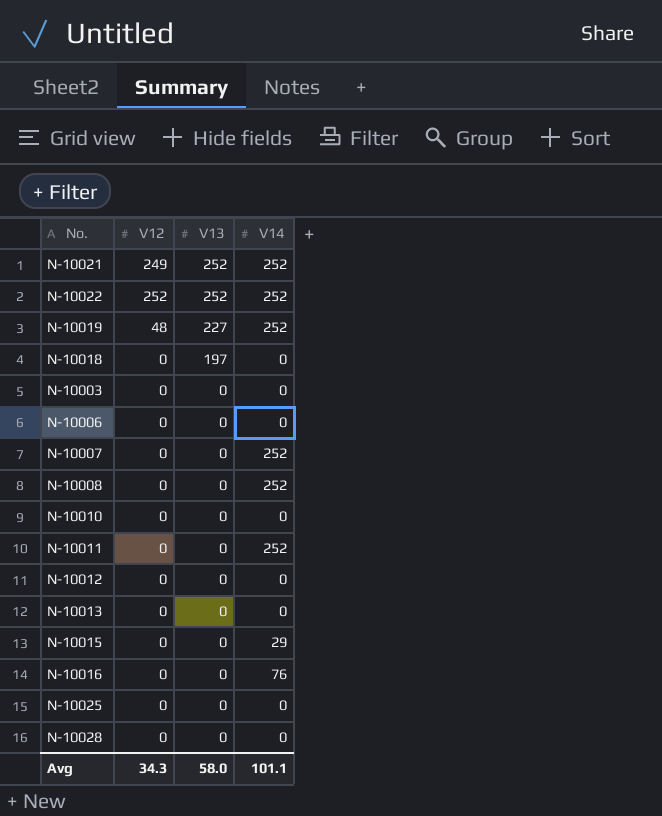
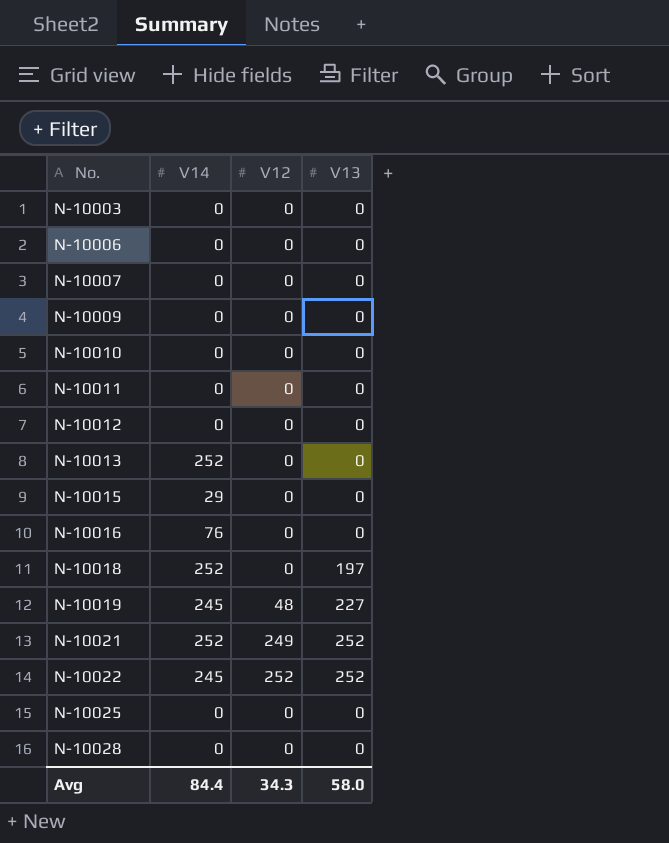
row order: V13 descending -> No. ascending
column V14 | position: 4 -> 2
row N-10008: 0 | 0 | 252 -> none
N-10007 | V14: 252 -> 0
row N-10009: none -> 0 | 0 | 0
N-10011 | V14: 252 -> 0
N-10013 | V14: 0 -> 252
N-10018 | V14: 0 -> 252
N-10019 | V14: 252 -> 245
N-10022 | V14: 252 -> 245
Avg | V14: 101.1 -> 84.4

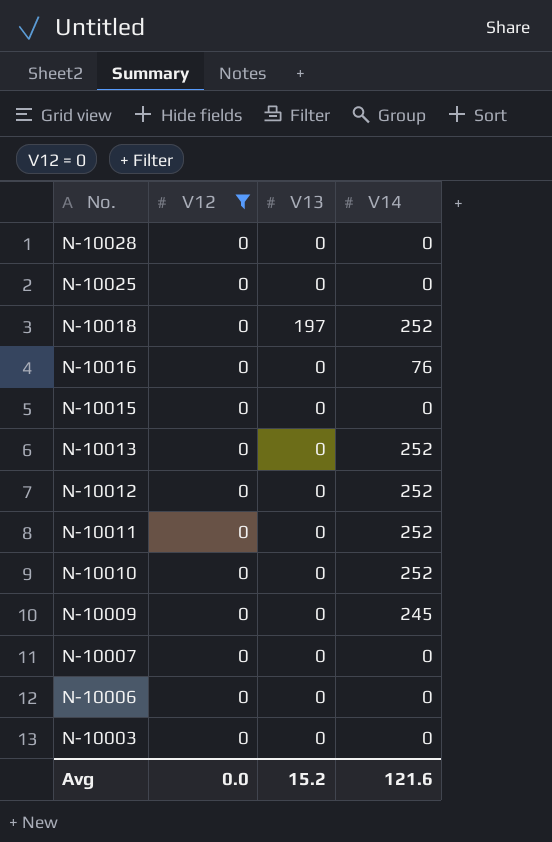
filter: none -> V12 = 0
row order: No. ascending -> No. descending
column V14 | position: 2 -> 4
N-10015 | V14: 29 -> 0
N-10012 | V14: 0 -> 252
N-10011 | V14: 0 -> 252
N-10010 | V14: 0 -> 252
N-10009 | V14: 0 -> 245
Avg | V12: 34.3 -> 0.0
Avg | V13: 58.0 -> 15.2
Avg | V14: 84.4 -> 121.6

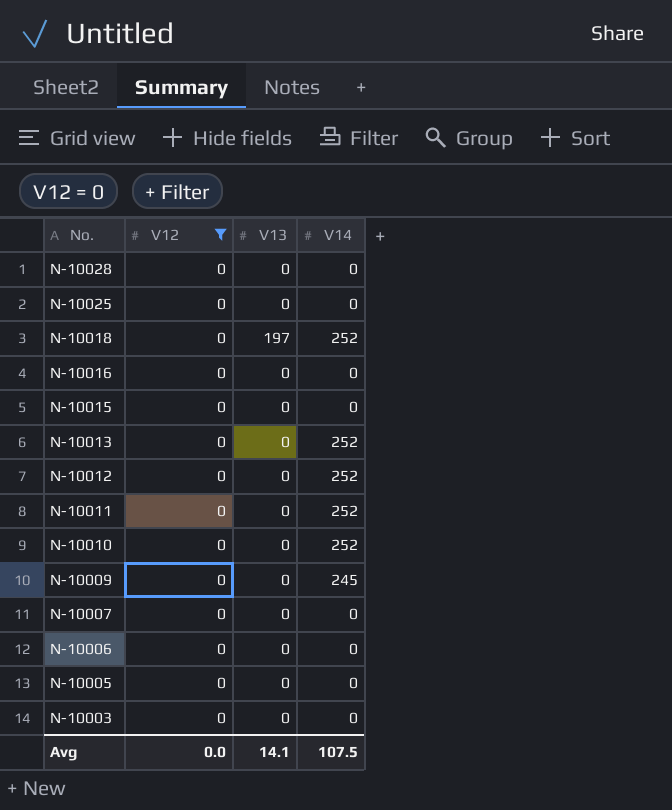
N-10016 | V14: 76 -> 0
row N-10005: none -> 0 | 0 | 0
Avg | V13: 15.2 -> 14.1
Avg | V14: 121.6 -> 107.5

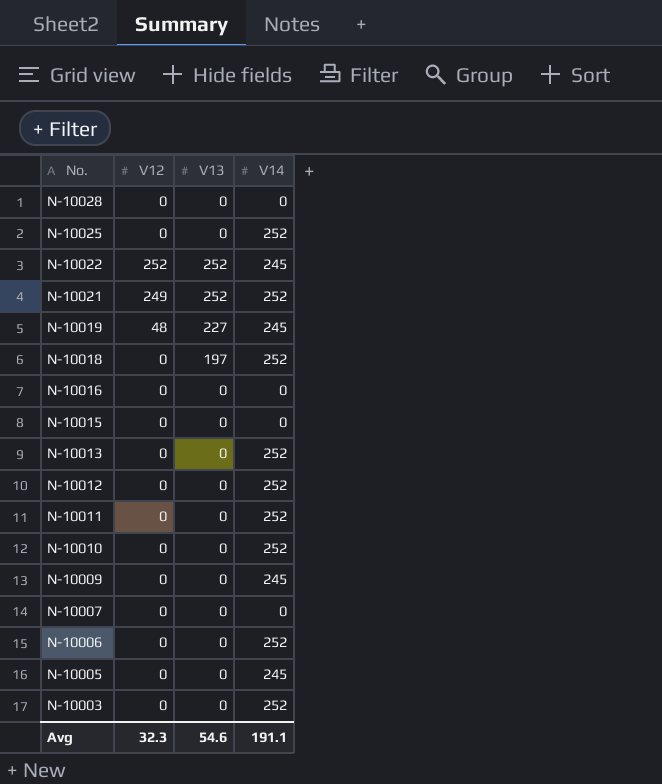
filter: V12 = 0 -> none
N-10025 | V14: 0 -> 252
N-10006 | V14: 0 -> 252
N-10005 | V14: 0 -> 245
N-10003 | V14: 0 -> 252
Avg | V12: 0.0 -> 32.3
Avg | V13: 14.1 -> 54.6
Avg | V14: 107.5 -> 191.1

